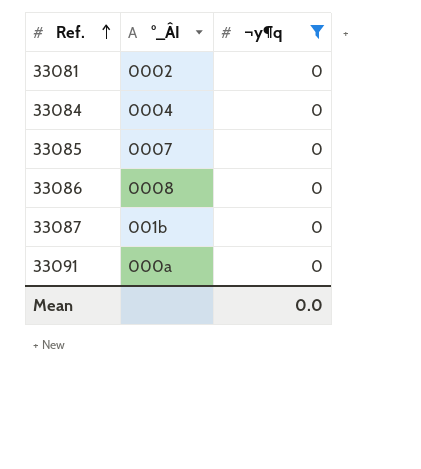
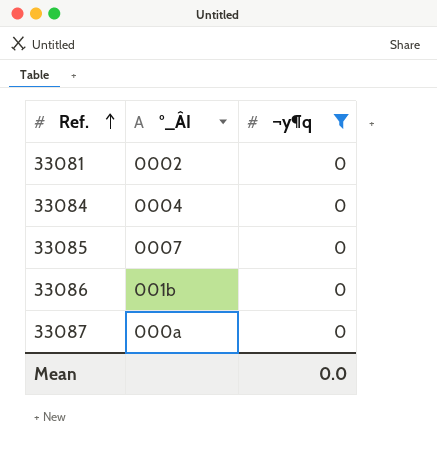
row 33091: 000a | 0 -> none
33086 | °_ÂI: 0008 -> 001b
33087 | °_ÂI: 001b -> 000a

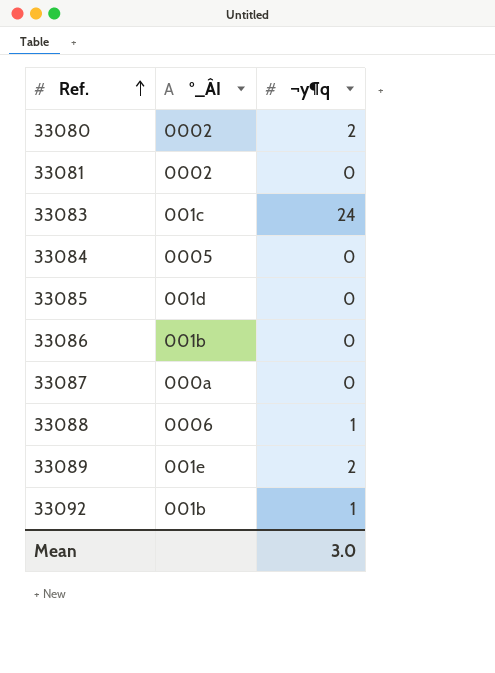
filter: ¬y¶q = 0 -> none
33084 | °_ÂI: 0004 -> 0005
33085 | °_ÂI: 0007 -> 001d
Mean | ¬y¶q: 0.0 -> 3.0

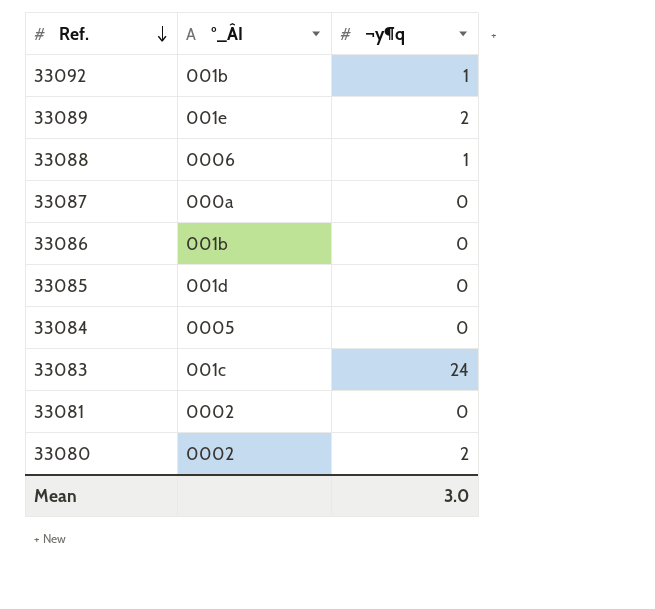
row order: Ref. ascending -> Ref. descending

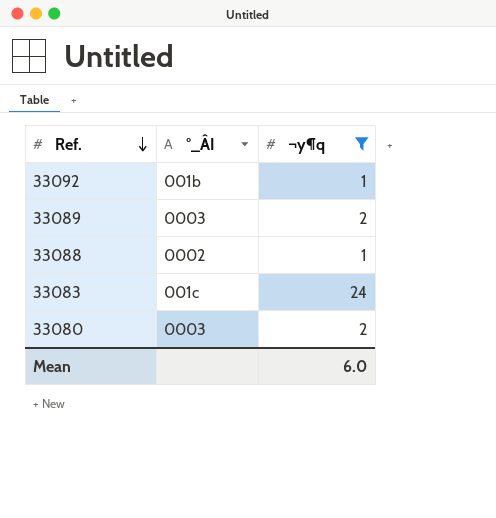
filter: none -> ¬y¶q != 0
33089 | °_ÂI: 001e -> 0003
33088 | °_ÂI: 0006 -> 0002
33080 | °_ÂI: 0002 -> 0003
Mean | ¬y¶q: 3.0 -> 6.0

